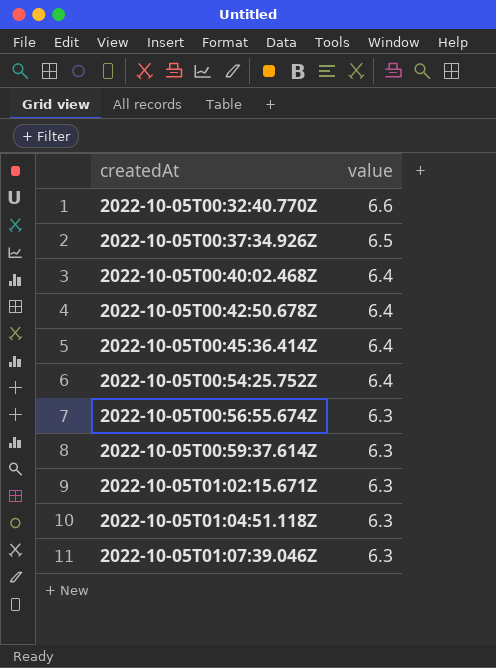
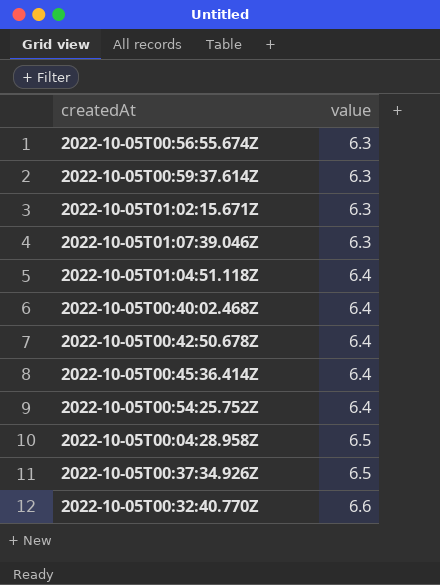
row order: createdAt ascending -> value ascending
2022-10-05T01:04:51.118Z | value: 6.3 -> 6.4
row 2022-10-05T00:04:28.958Z: none -> 6.5

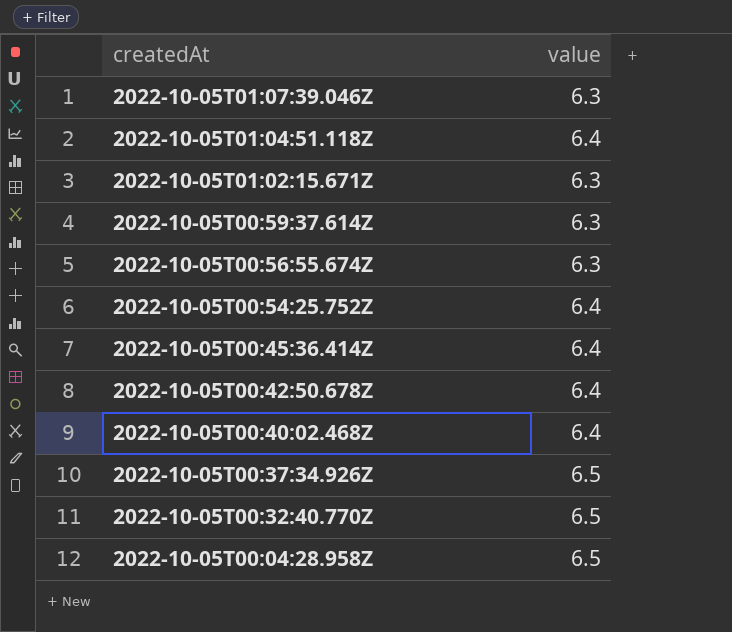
row order: value ascending -> createdAt descending
2022-10-05T00:32:40.770Z | value: 6.6 -> 6.5

